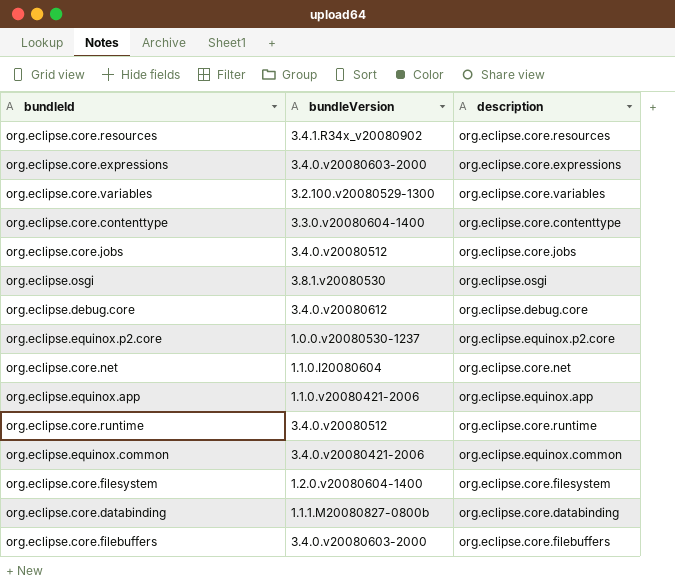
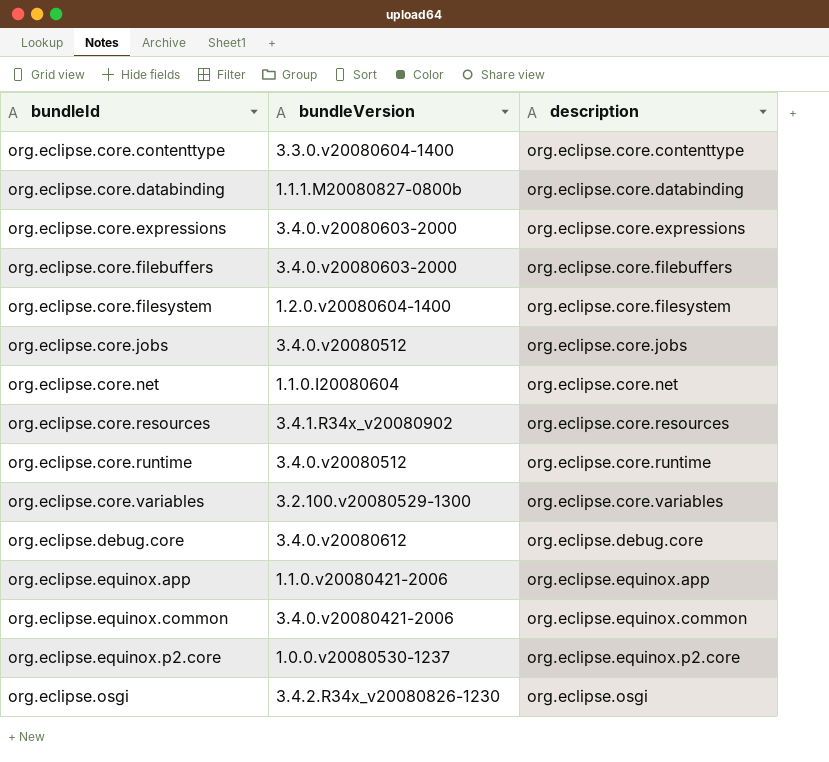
row order: none -> bundleId ascending
org.eclipse.osgi | bundleVersion: 3.8.1.v20080530 -> 3.4.2.R34x_v20080826-1230

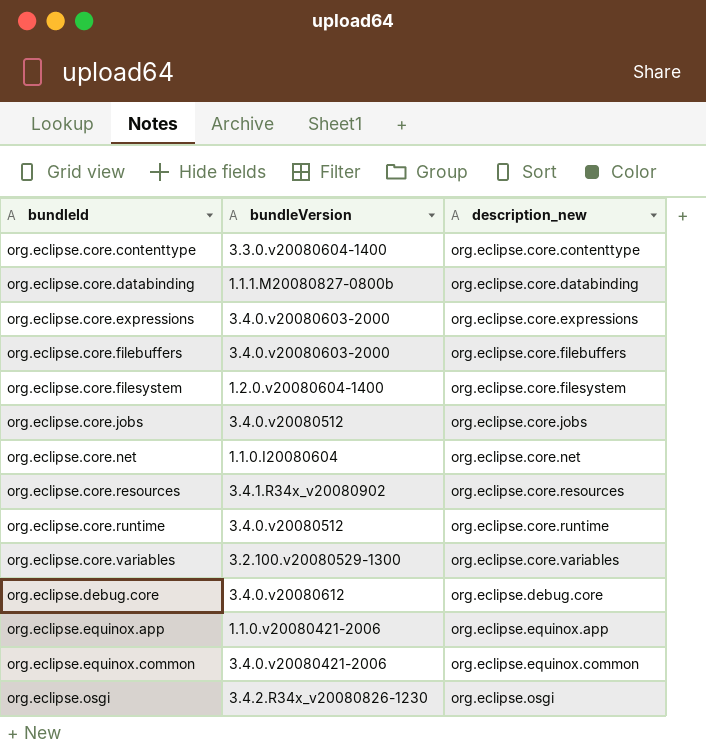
column name: description -> description_new
row org.eclipse.equinox.p2.core: 1.0.0.v20080530-1237 | org.eclipse.equinox.p2.core -> none

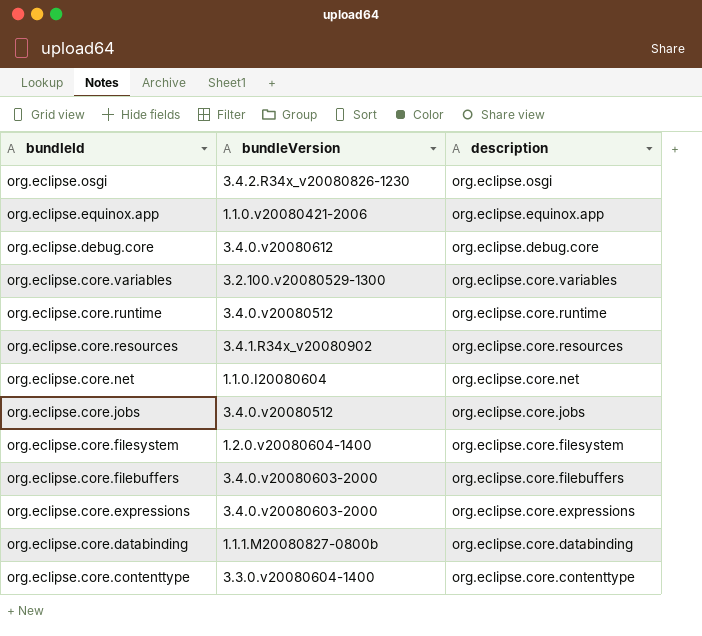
row order: bundleId ascending -> bundleId descending
column name: description_new -> description
row org.eclipse.equinox.common: 3.4.0.v20080421-2006 | org.eclipse.equinox.common -> none

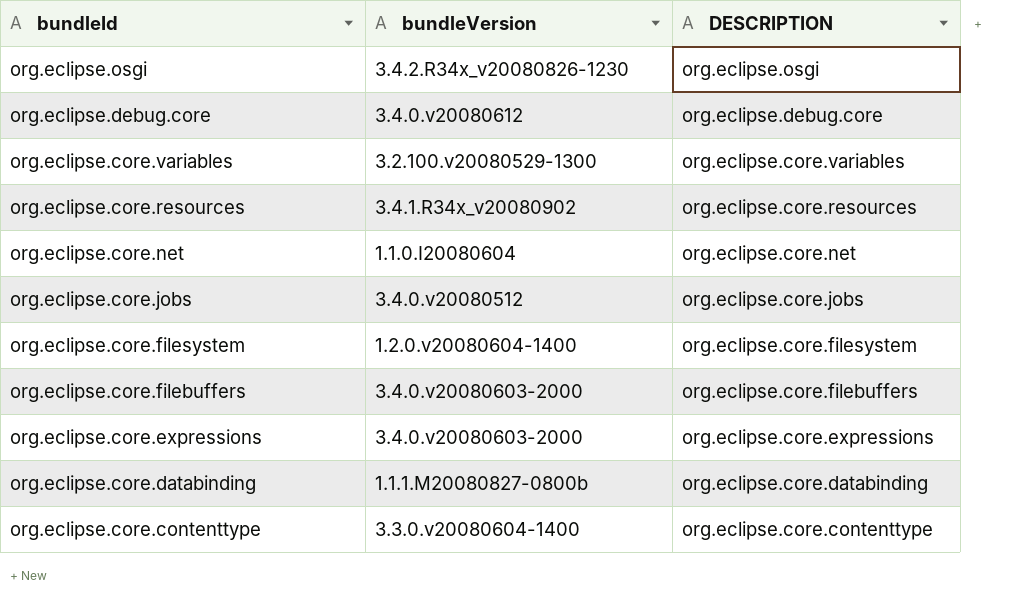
column name: description -> DESCRIPTION
row org.eclipse.equinox.app: 1.1.0.v20080421-2006 | org.eclipse.equinox.app -> none
row org.eclipse.core.runtime: 3.4.0.v20080512 | org.eclipse.core.runtime -> none

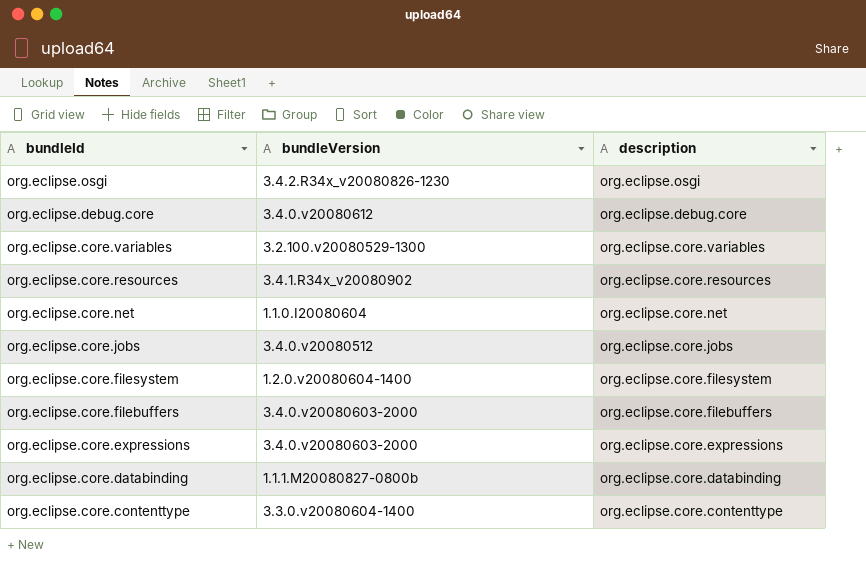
column name: DESCRIPTION -> description

